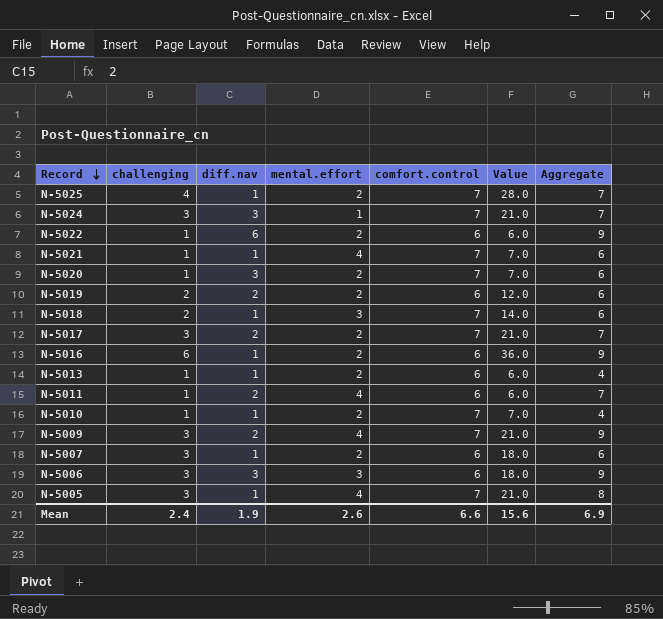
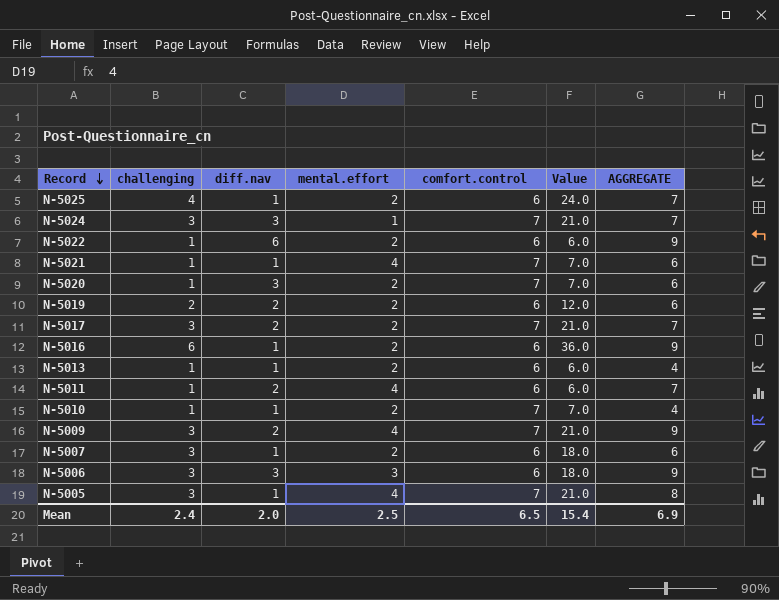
column name: Aggregate -> AGGREGATE
row N-5018: 2 | 1 | 3 | 7 | 14.0 | 6 -> none
N-5025 | comfort.control: 7 -> 6
N-5025 | Value: 28.0 -> 24.0
Mean | diff.nav: 1.9 -> 2.0
Mean | mental.effort: 2.6 -> 2.5
Mean | comfort.control: 6.6 -> 6.5
Mean | Value: 15.6 -> 15.4

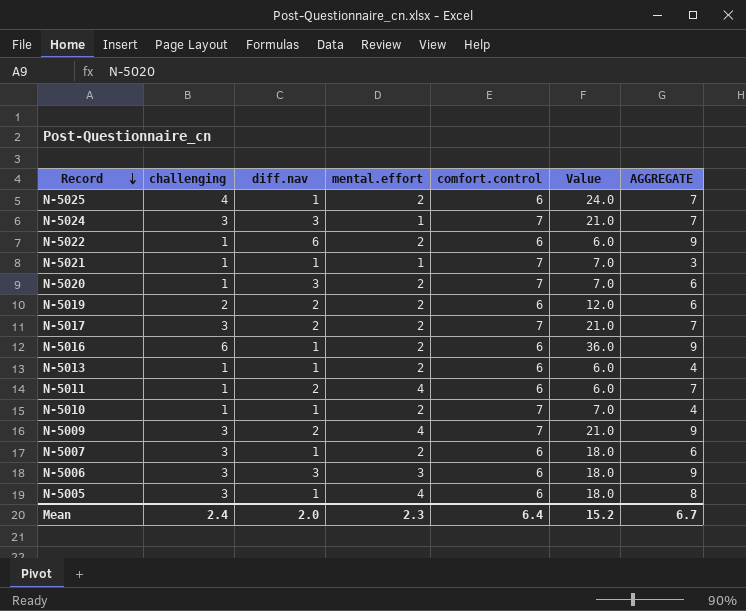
N-5021 | mental.effort: 4 -> 1
N-5021 | AGGREGATE: 6 -> 3
N-5005 | comfort.control: 7 -> 6
N-5005 | Value: 21.0 -> 18.0
Mean | mental.effort: 2.5 -> 2.3
Mean | comfort.control: 6.5 -> 6.4
Mean | Value: 15.4 -> 15.2
Mean | AGGREGATE: 6.9 -> 6.7

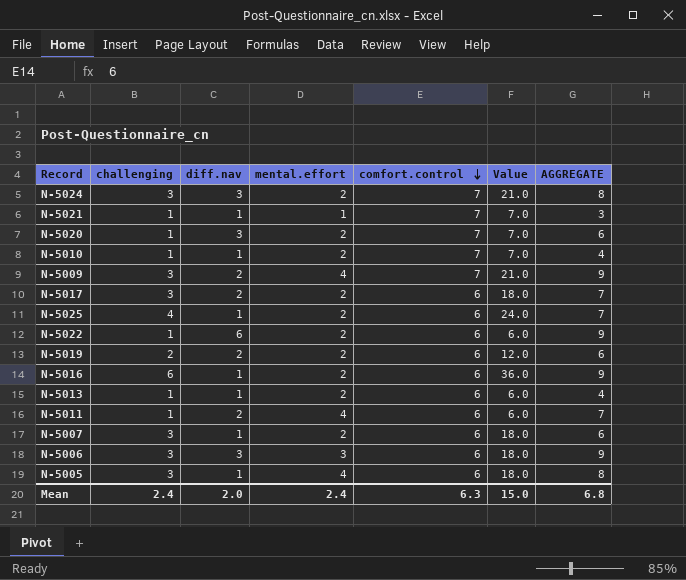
row order: Record descending -> comfort.control descending
N-5024 | mental.effort: 1 -> 2
N-5024 | AGGREGATE: 7 -> 8
N-5017 | comfort.control: 7 -> 6
N-5017 | Value: 21.0 -> 18.0
Mean | mental.effort: 2.3 -> 2.4
Mean | comfort.control: 6.4 -> 6.3
Mean | Value: 15.2 -> 15.0
Mean | AGGREGATE: 6.7 -> 6.8

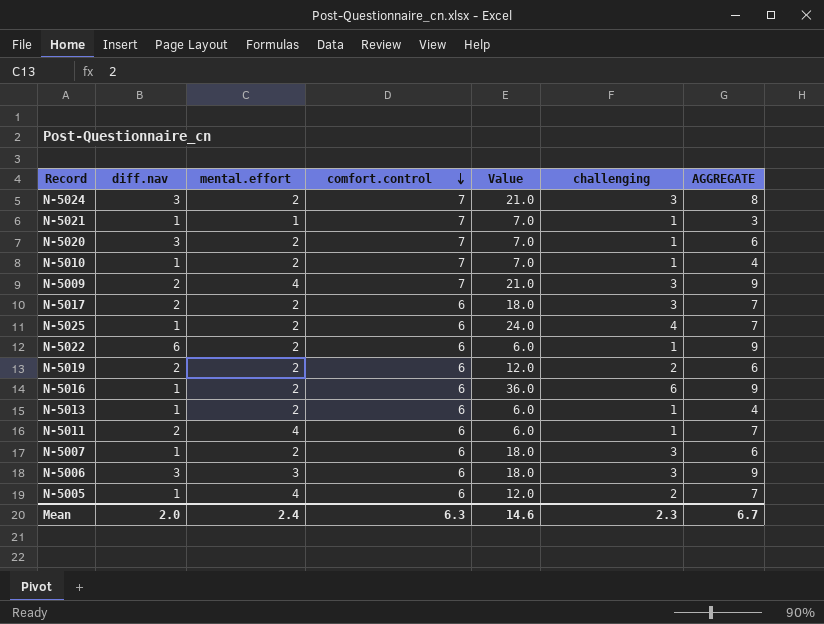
column challenging | position: 2 -> 6
N-5005 | Value: 18.0 -> 12.0
N-5005 | challenging: 3 -> 2
N-5005 | AGGREGATE: 8 -> 7
Mean | Value: 15.0 -> 14.6
Mean | challenging: 2.4 -> 2.3
Mean | AGGREGATE: 6.8 -> 6.7

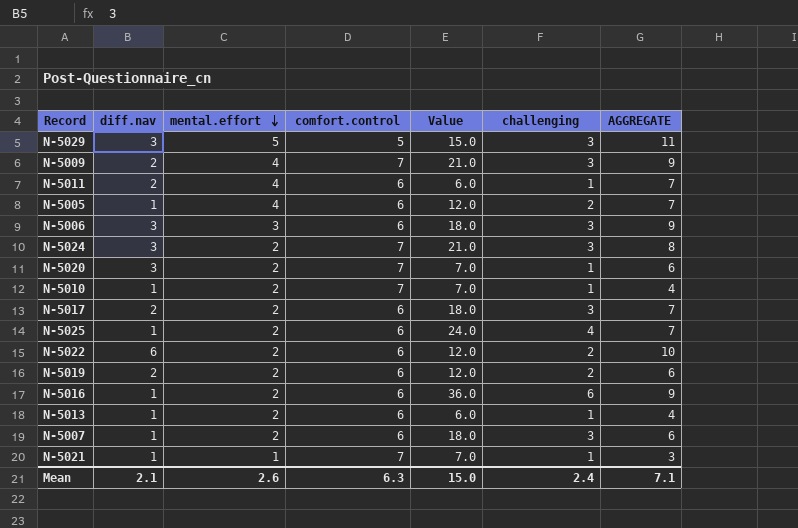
row order: comfort.control descending -> mental.effort descending
row N-5029: none -> 3 | 5 | 5 | 15.0 | 3 | 11
N-5022 | Value: 6.0 -> 12.0
N-5022 | challenging: 1 -> 2
N-5022 | AGGREGATE: 9 -> 10
Mean | diff.nav: 2.0 -> 2.1
Mean | mental.effort: 2.4 -> 2.6
Mean | Value: 14.6 -> 15.0
Mean | challenging: 2.3 -> 2.4
Mean | AGGREGATE: 6.7 -> 7.1

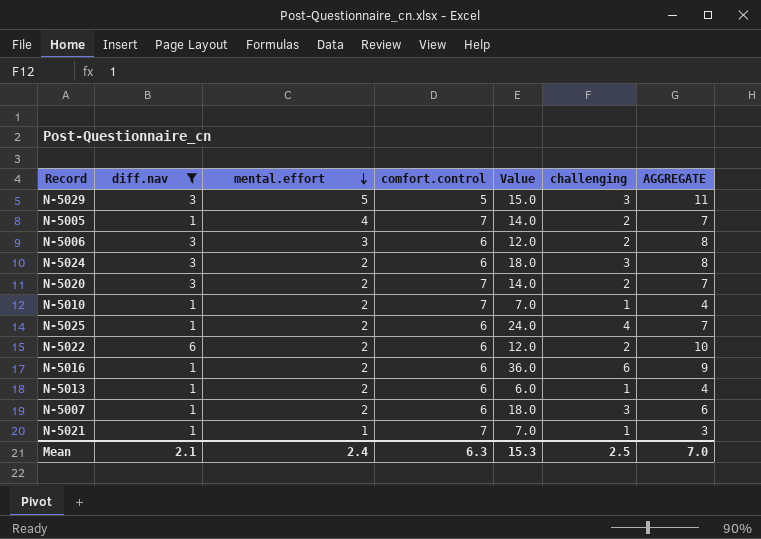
filter: none -> diff.nav != 2
N-5005 | comfort.control: 6 -> 7
N-5005 | Value: 12.0 -> 14.0
N-5006 | Value: 18.0 -> 12.0
N-5006 | challenging: 3 -> 2
N-5006 | AGGREGATE: 9 -> 8
N-5024 | comfort.control: 7 -> 6
N-5024 | Value: 21.0 -> 18.0
N-5020 | Value: 7.0 -> 14.0
N-5020 | challenging: 1 -> 2
N-5020 | AGGREGATE: 6 -> 7
Mean | mental.effort: 2.6 -> 2.4
Mean | Value: 15.0 -> 15.3
Mean | challenging: 2.4 -> 2.5
Mean | AGGREGATE: 7.1 -> 7.0

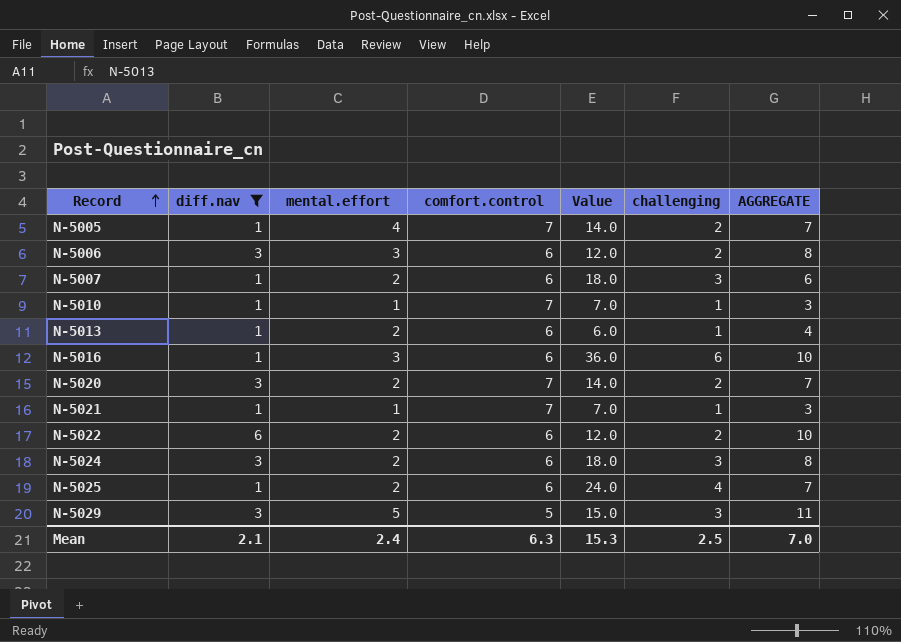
row order: mental.effort descending -> Record ascending
N-5010 | mental.effort: 2 -> 1
N-5010 | AGGREGATE: 4 -> 3
N-5016 | mental.effort: 2 -> 3
N-5016 | AGGREGATE: 9 -> 10

